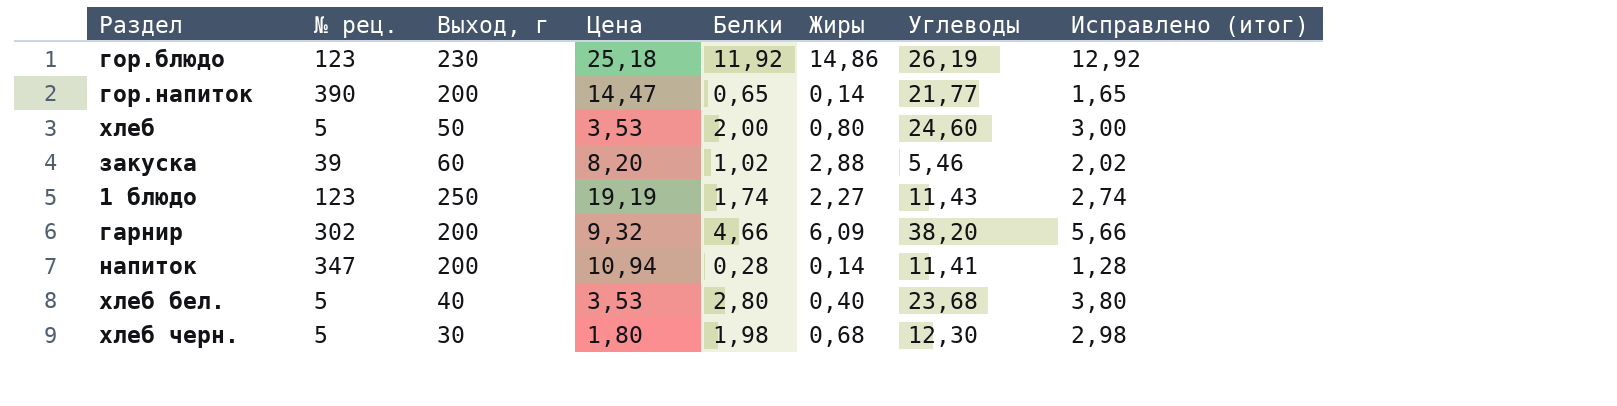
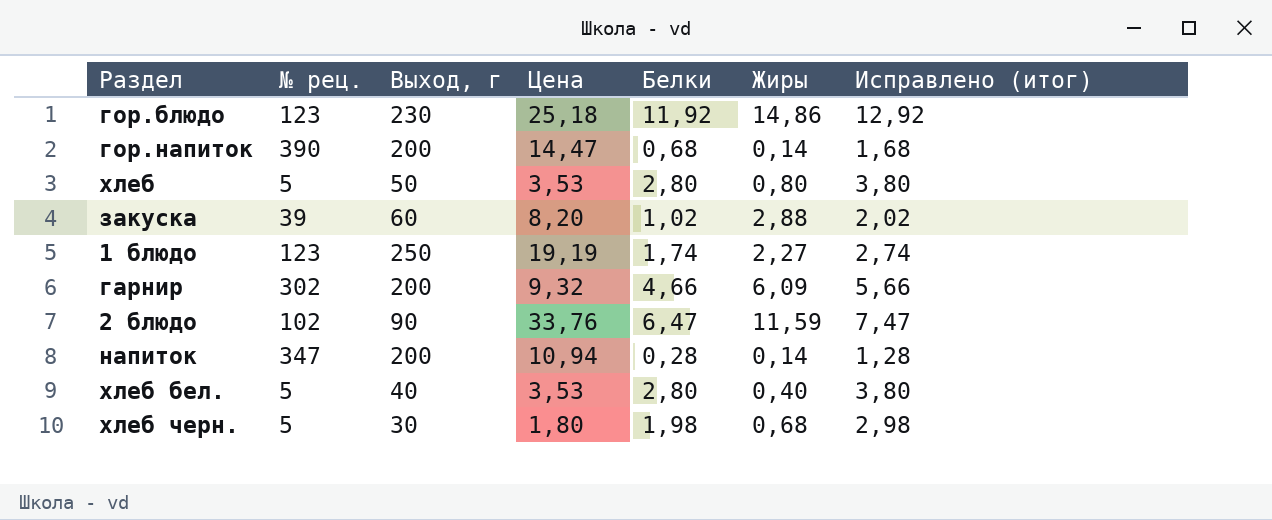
column Углеводы | position: 7 -> none
гор.напиток | Белки: 0,65 -> 0,68
гор.напиток | Исправлено (итог): 1,65 -> 1,68
хлеб | Белки: 2,00 -> 2,80
хлеб | Исправлено (итог): 3,00 -> 3,80
row 2 блюдо: none -> 102 | 90 | 33,76 | 6,47 | 11,59 | 7,47

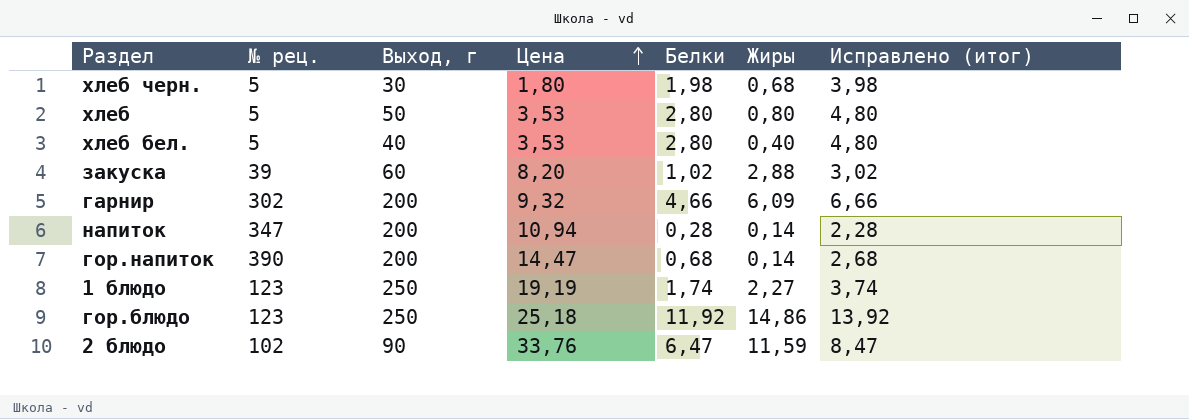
row order: none -> Цена ascending
column Исправлено (итог) | formula: [Белки] + 1 -> [Белки] + 2
гор.блюдо | Выход, г: 230 -> 250

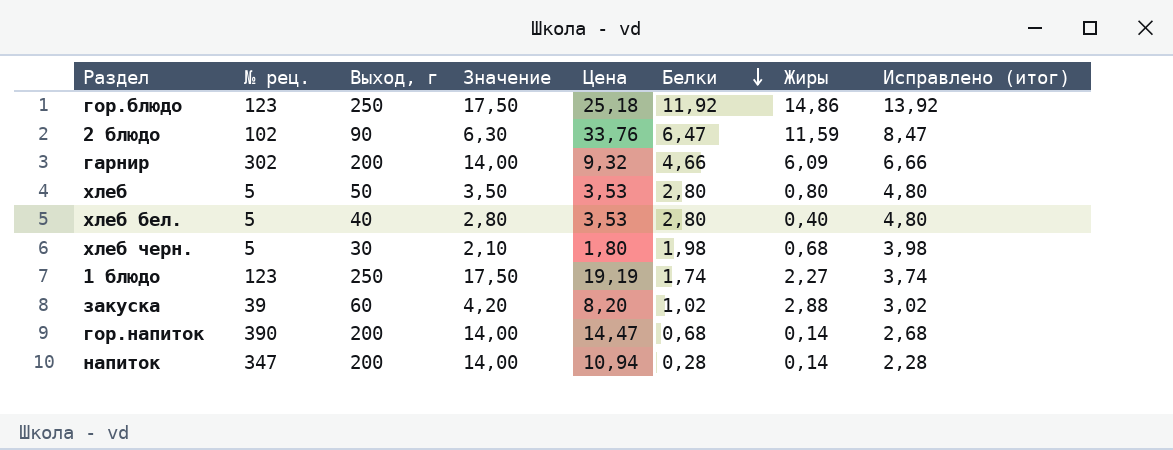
row order: Цена ascending -> Белки descending
column Значение | formula: none -> [Выход, г] * 0,07

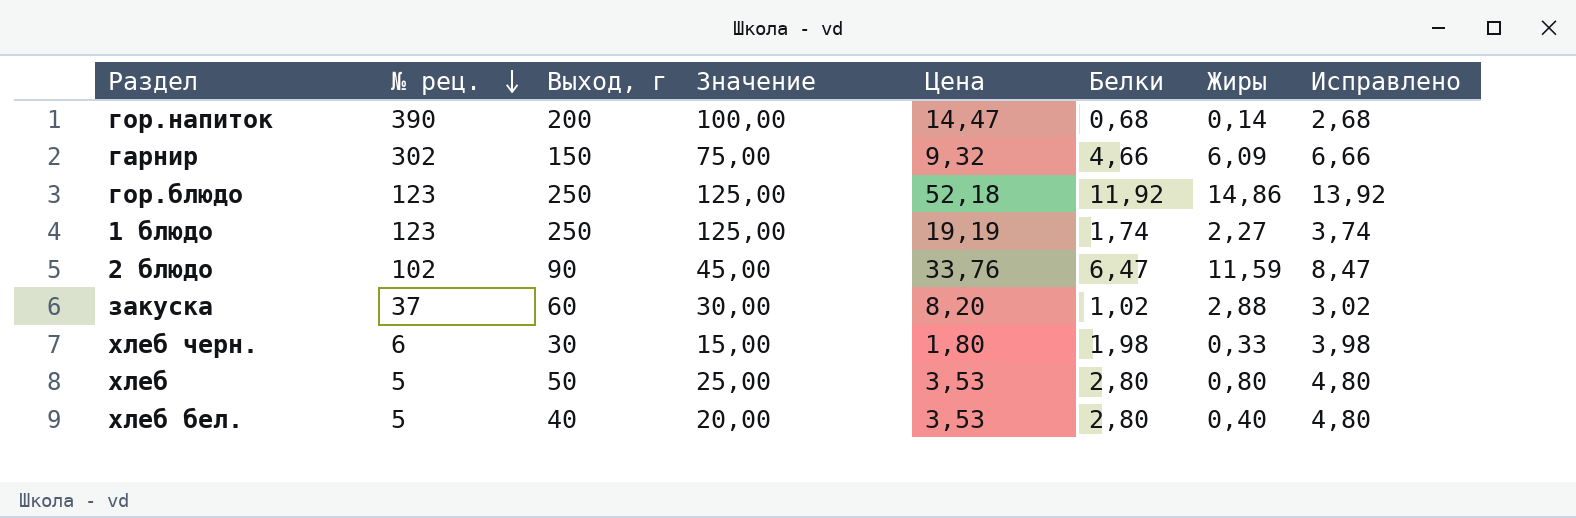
row order: Белки descending -> № рец. descending
column Значение | formula: [Выход, г] * 0,07 -> [Выход, г] * 0,5
column name: Исправлено (итог) -> Исправлено
row напиток: 347 | 200 | 14,00 | 10,94 | 0,28 | 0,14 | 2,28 -> none
гарнир | Выход, г: 200 -> 150
гор.блюдо | Цена: 25,18 -> 52,18
закуска | № рец.: 39 -> 37
хлеб черн. | № рец.: 5 -> 6
хлеб черн. | Жиры: 0,68 -> 0,33

